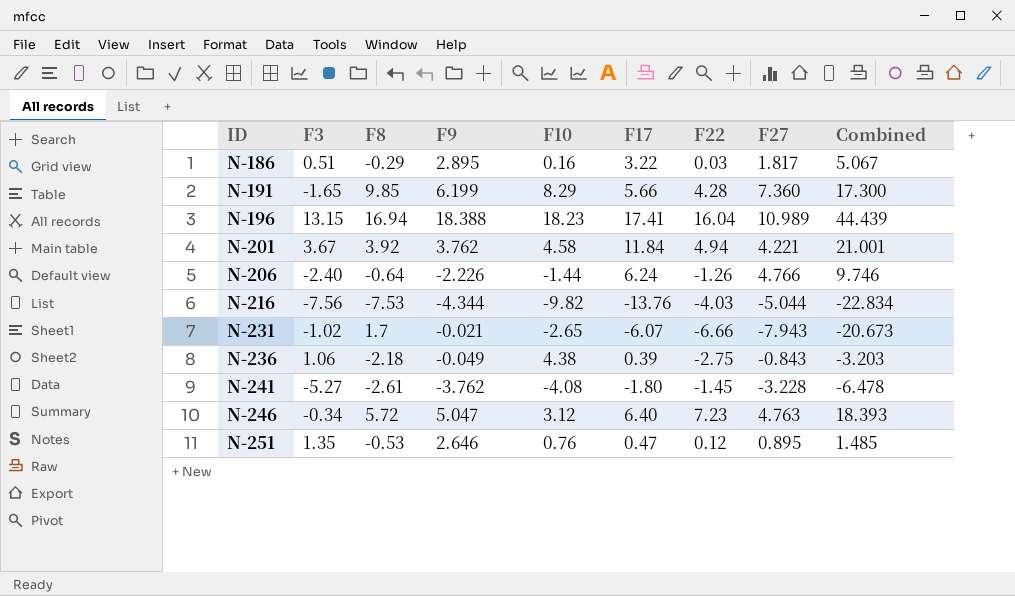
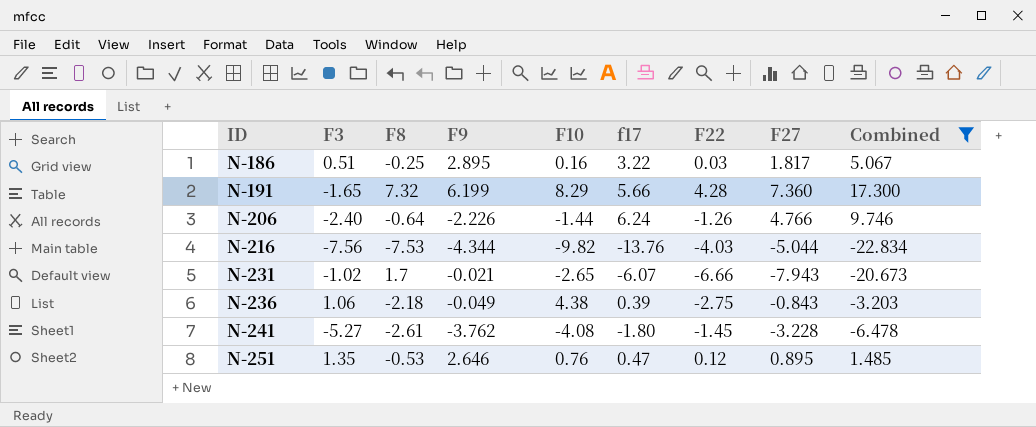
filter: none -> Combined <= 17.300
column name: F17 -> f17
N-186 | F8: -0.29 -> -0.25
N-191 | F8: 9.85 -> 7.32

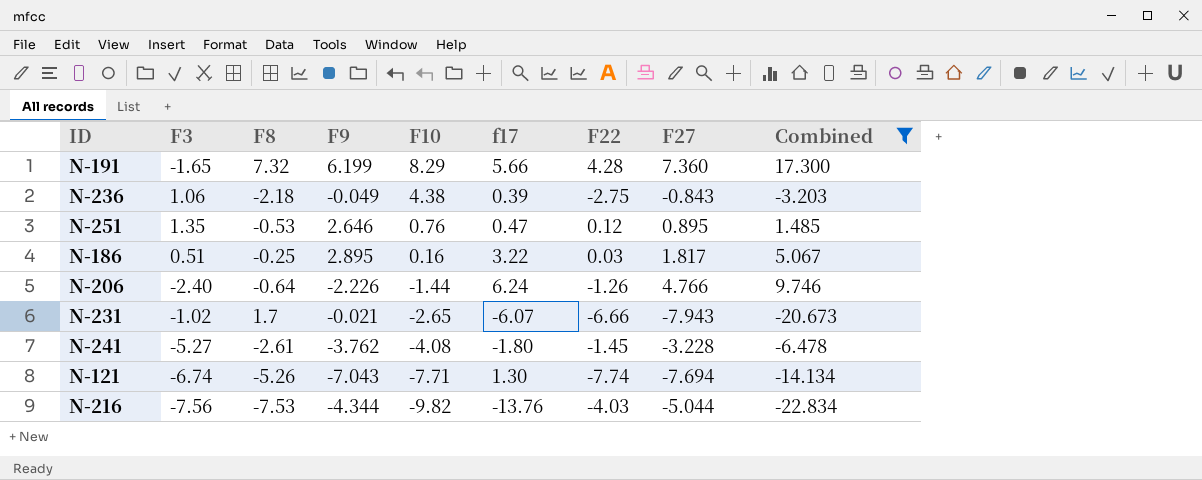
row order: ID ascending -> F10 descending
row N-121: none -> -6.74 | -5.26 | -7.043 | -7.71 | 1.30 | -7.74 | -7.694 | -14.134

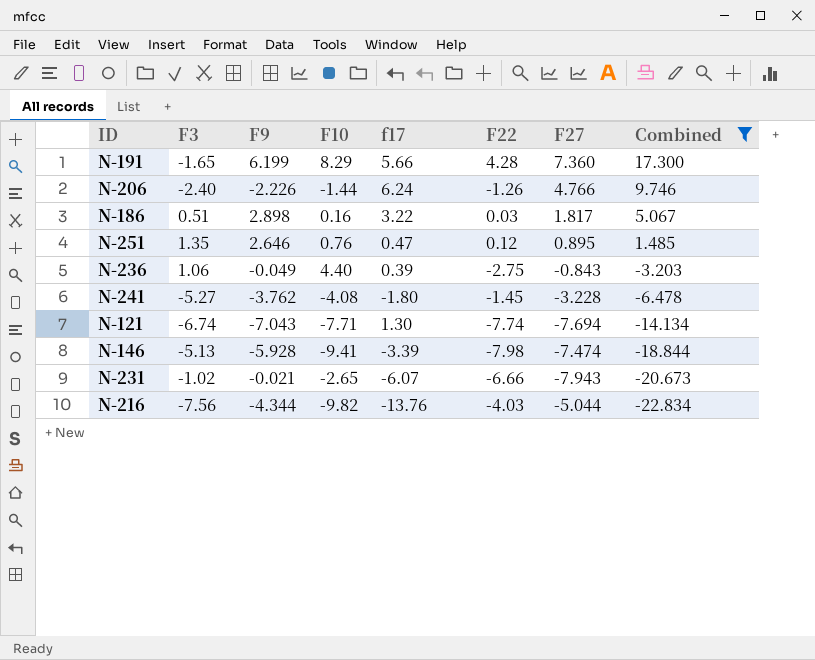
row order: F10 descending -> Combined descending
column F8 | position: 3 -> none
N-186 | F9: 2.895 -> 2.898
N-236 | F10: 4.38 -> 4.40
row N-146: none -> -5.13 | -5.928 | -9.41 | -3.39 | -7.98 | -7.474 | -18.844

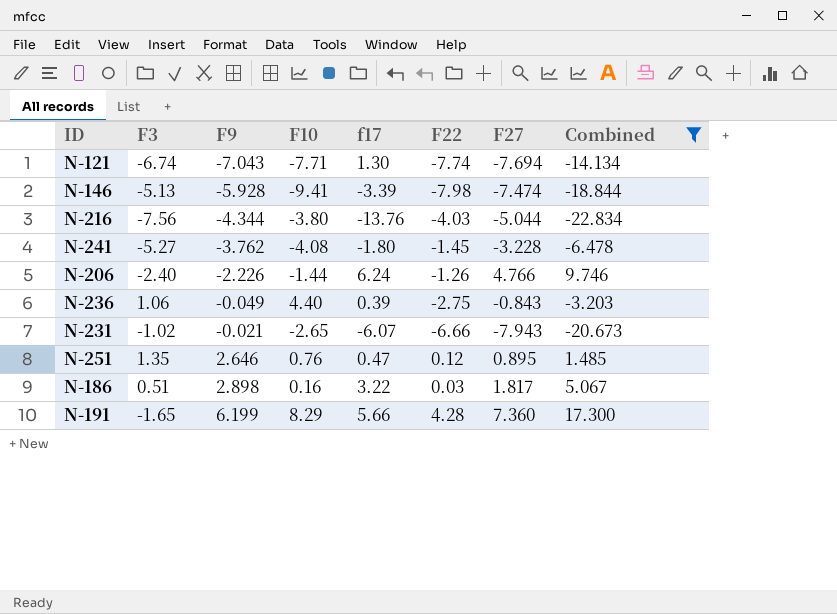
row order: Combined descending -> F9 ascending
N-216 | F10: -9.82 -> -3.80

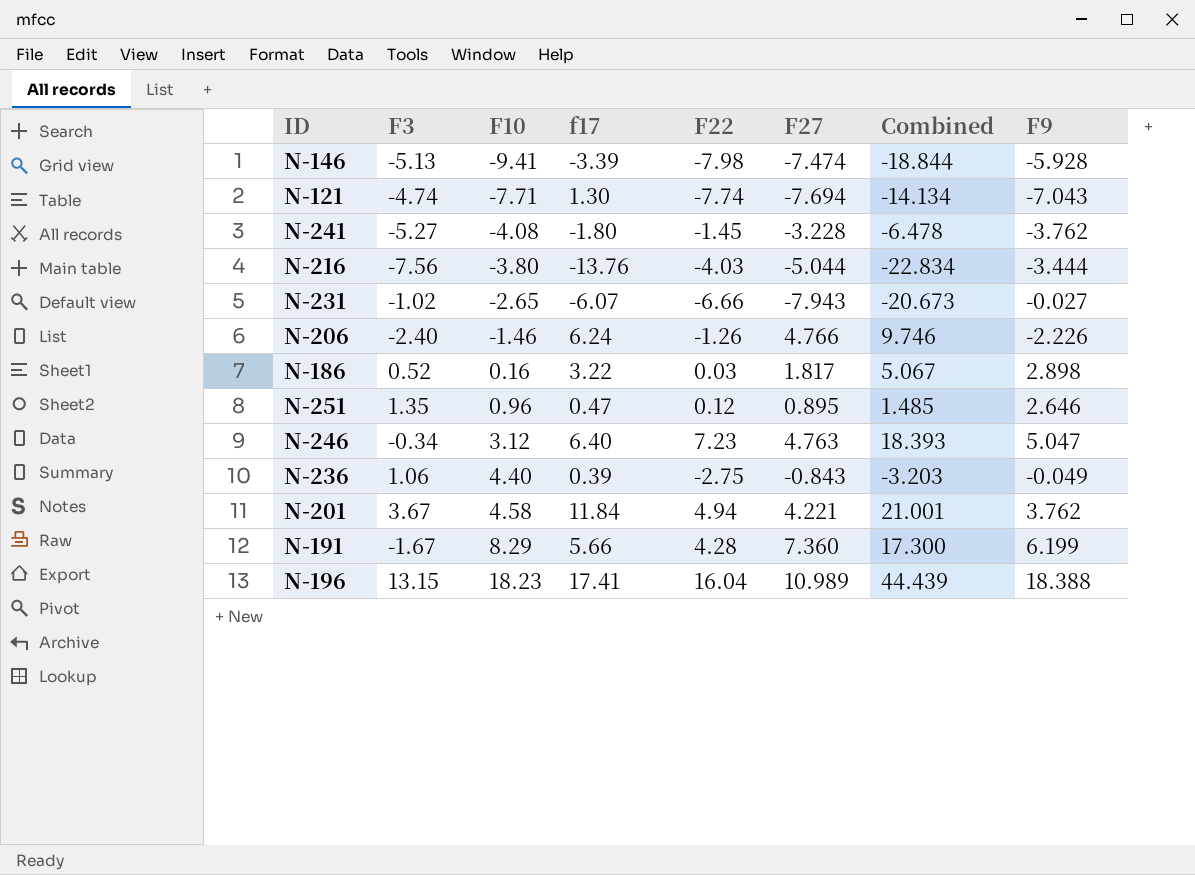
filter: Combined <= 17.300 -> none
row order: F9 ascending -> F10 ascending
column F9 | position: 3 -> 8
N-121 | F3: -6.74 -> -4.74
N-216 | F9: -4.344 -> -3.444
N-231 | F9: -0.021 -> -0.027
N-206 | F10: -1.44 -> -1.46
N-186 | F3: 0.51 -> 0.52
N-251 | F10: 0.76 -> 0.96
N-191 | F3: -1.65 -> -1.67

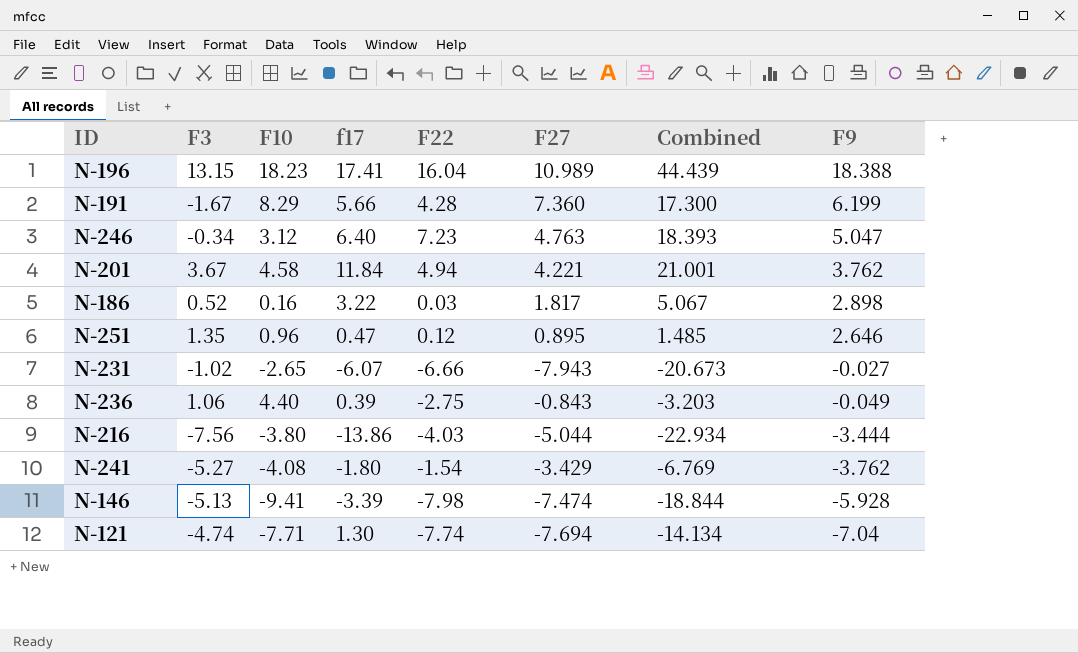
row order: F10 ascending -> F9 descending
row N-206: -2.40 | -1.46 | 6.24 | -1.26 | 4.766 | 9.746 | -2.226 -> none
N-216 | f17: -13.76 -> -13.86
N-216 | Combined: -22.834 -> -22.934
N-241 | F22: -1.45 -> -1.54
N-241 | F27: -3.228 -> -3.429
N-241 | Combined: -6.478 -> -6.769
N-121 | F9: -7.043 -> -7.04

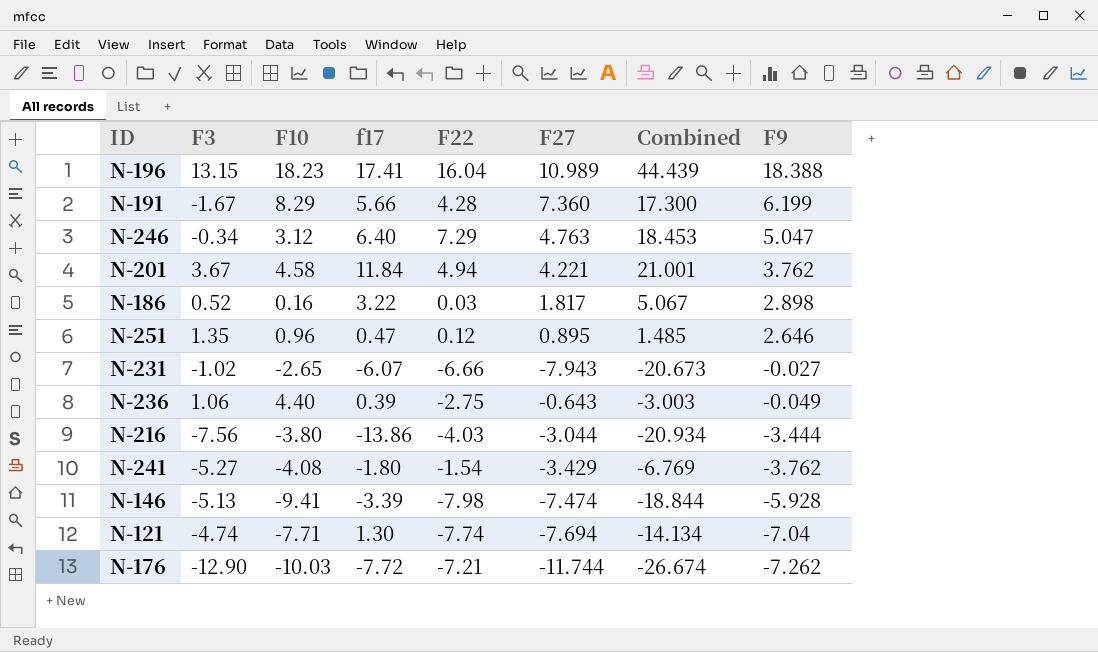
N-246 | F22: 7.23 -> 7.29
N-246 | Combined: 18.393 -> 18.453
N-236 | F27: -0.843 -> -0.643
N-236 | Combined: -3.203 -> -3.003
N-216 | F27: -5.044 -> -3.044
N-216 | Combined: -22.934 -> -20.934
row N-176: none -> -12.90 | -10.03 | -7.72 | -7.21 | -11.744 | -26.674 | -7.262

